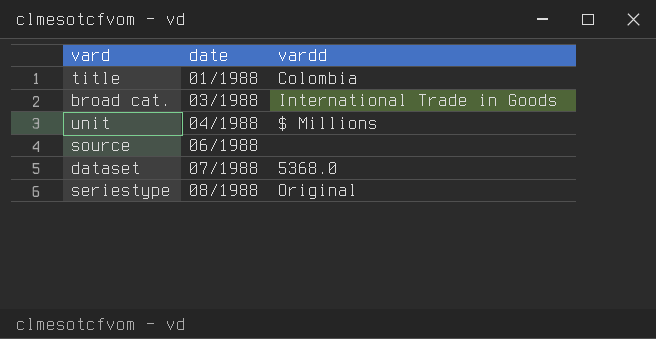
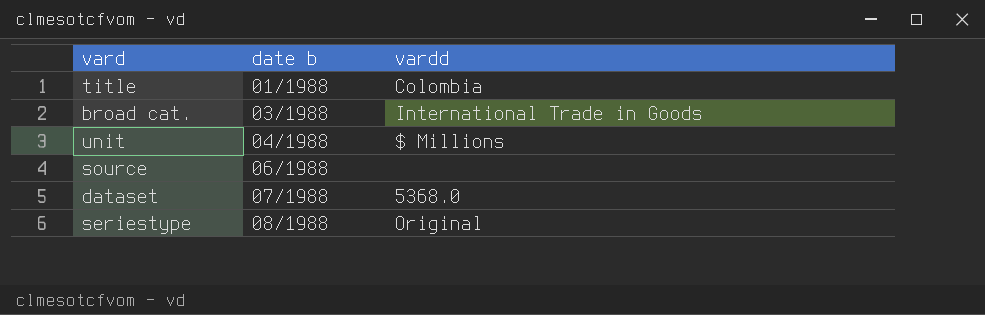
column name: date -> date b

